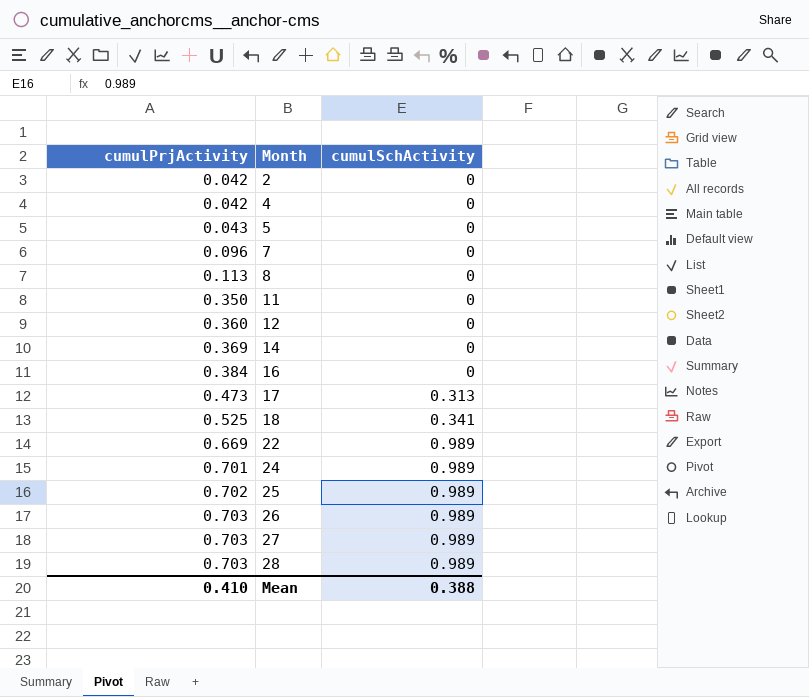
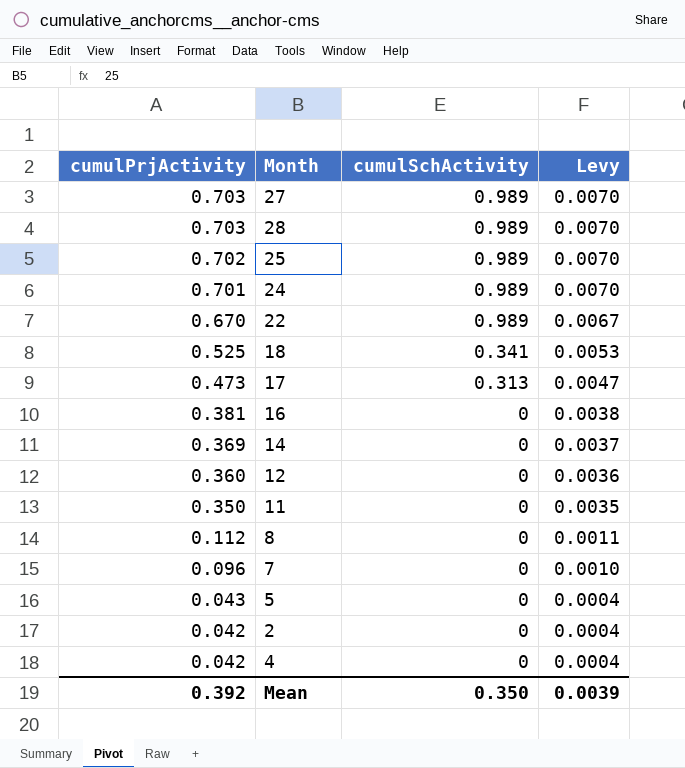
row order: cumulPrjActivity ascending -> cumulPrjActivity descending
column Levy | formula: none -> [cumulPrjActivity] * 0.01
row 26: 0.703 | 0.989 -> none
22 | cumulPrjActivity: 0.669 -> 0.670
16 | cumulPrjActivity: 0.384 -> 0.381
8 | cumulPrjActivity: 0.113 -> 0.112
Mean | cumulPrjActivity: 0.410 -> 0.392
Mean | cumulSchActivity: 0.388 -> 0.350

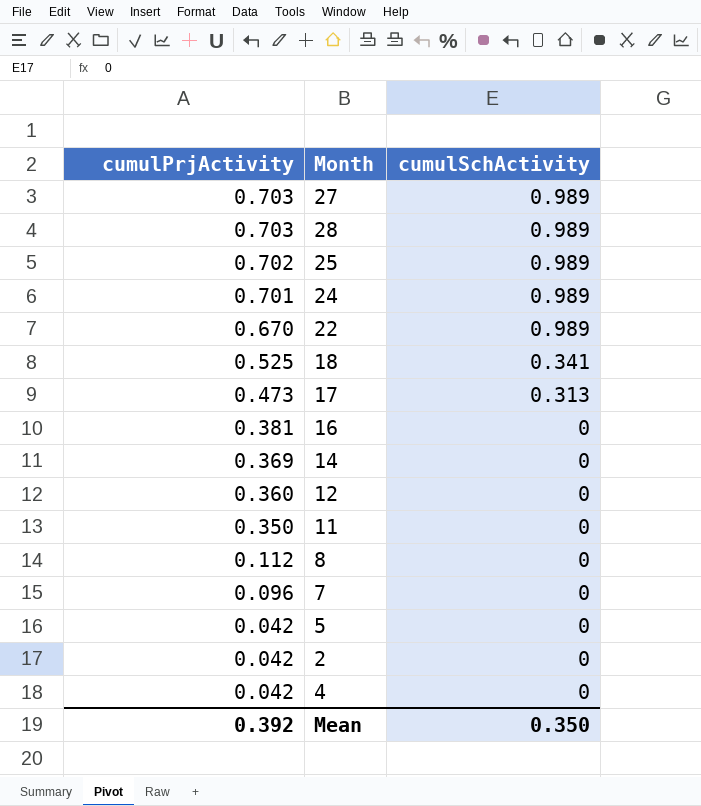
column Levy | formula: [cumulPrjActivity] * 0.01 -> none
5 | cumulPrjActivity: 0.043 -> 0.042

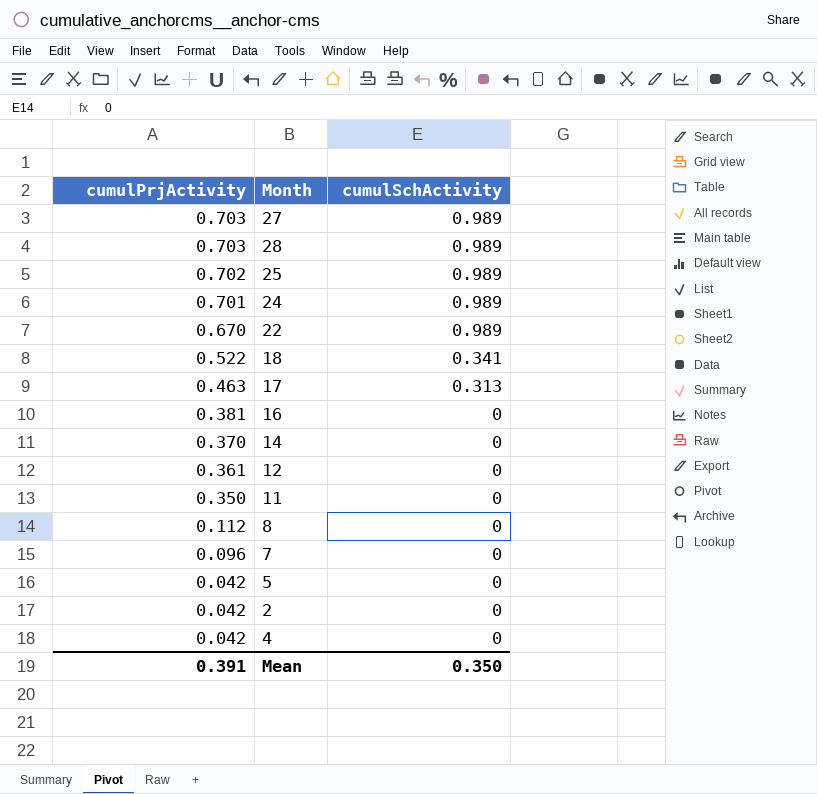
18 | cumulPrjActivity: 0.525 -> 0.522
17 | cumulPrjActivity: 0.473 -> 0.463
14 | cumulPrjActivity: 0.369 -> 0.370
12 | cumulPrjActivity: 0.360 -> 0.361
Mean | cumulPrjActivity: 0.392 -> 0.391

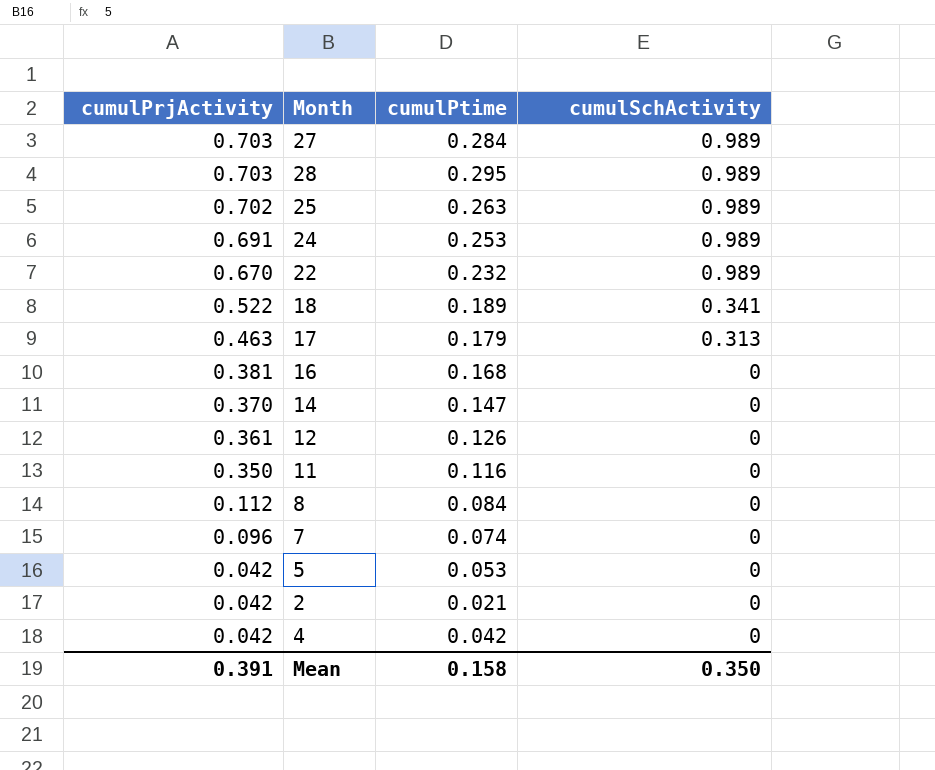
column cumulPtime | position: none -> 3
24 | cumulPrjActivity: 0.701 -> 0.691

